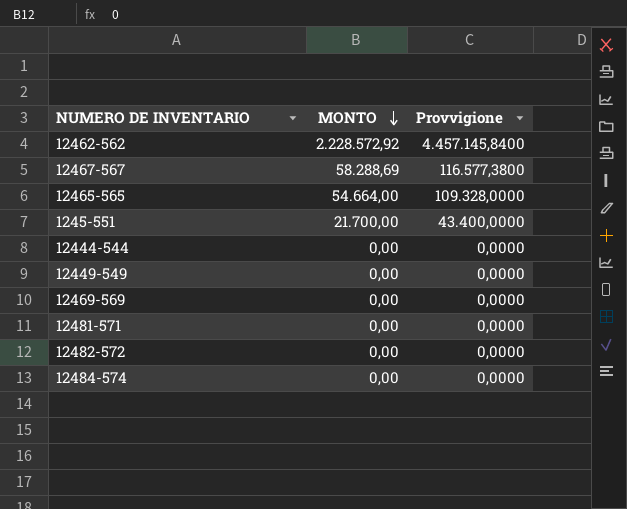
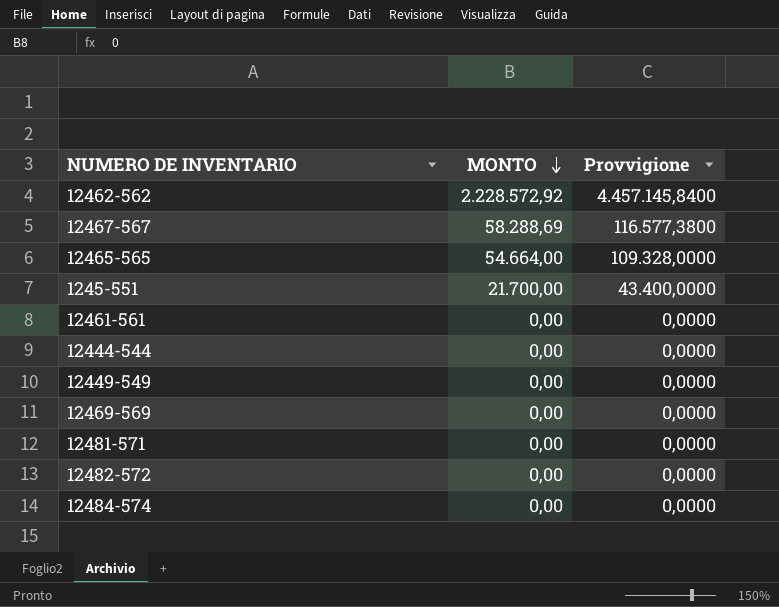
row 12461-561: none -> 0,00 | 0,0000

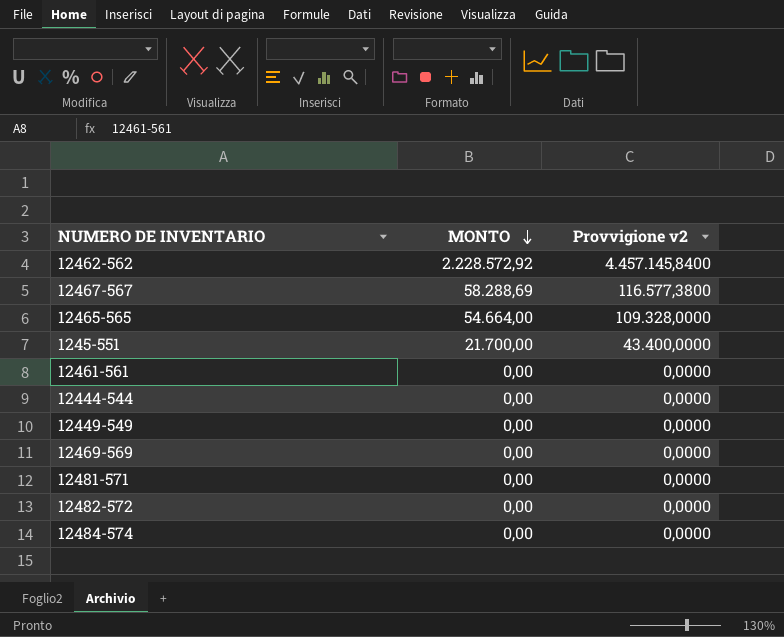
column name: Provvigione -> Provvigione v2

